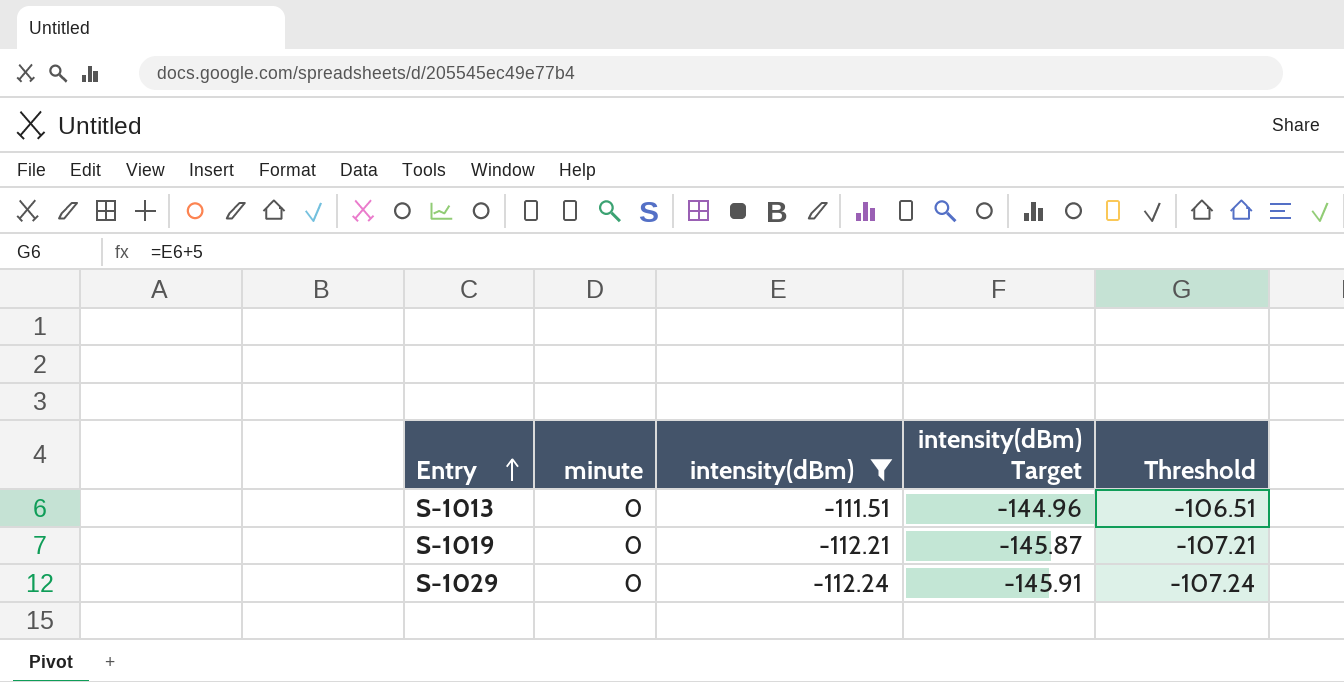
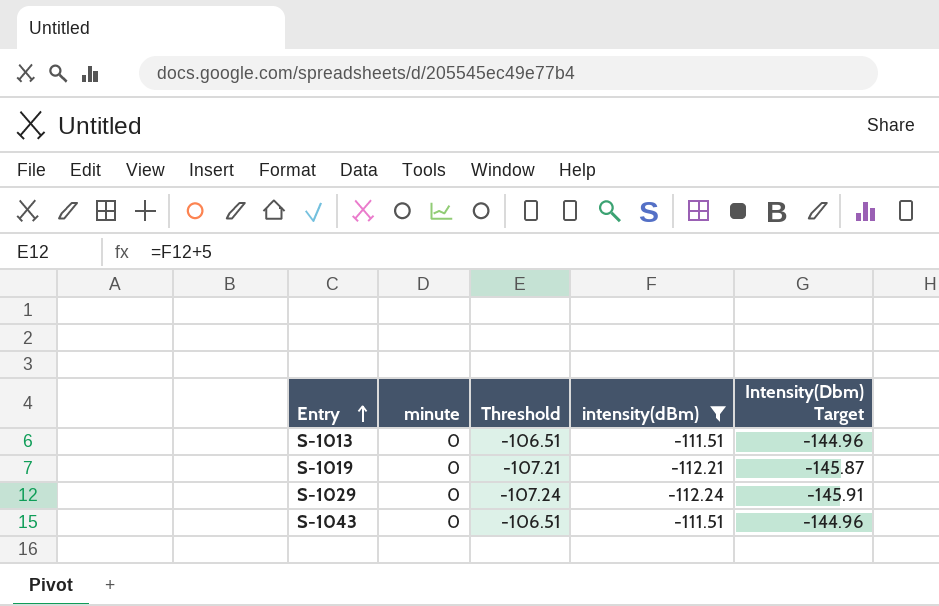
column Threshold | position: 5 -> 3
column name: intensity(dBm) Target -> Intensity(Dbm) Target
row S-1043: none -> 0 | -106.51 | -111.51 | -144.96

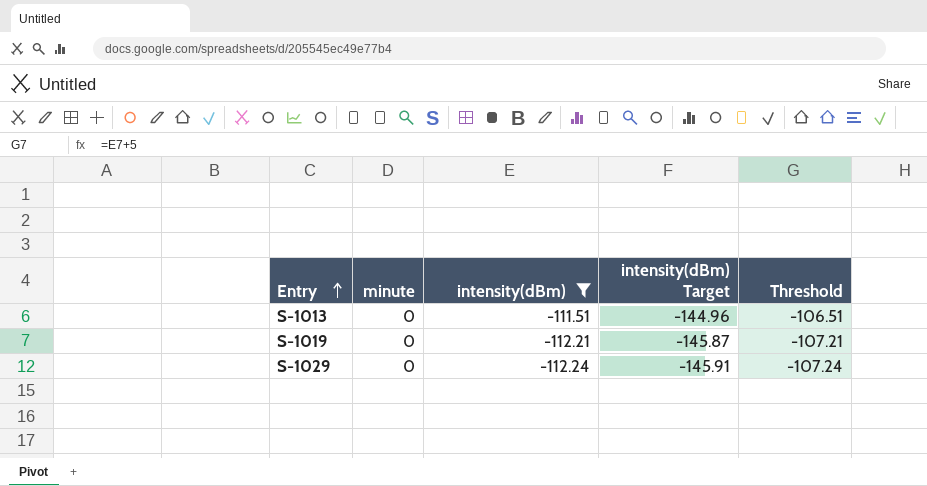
column name: Intensity(Dbm) Target -> intensity(dBm) Target
column Threshold | position: 3 -> 5
row S-1043: 0 | -106.51 | -111.51 | -144.96 -> none

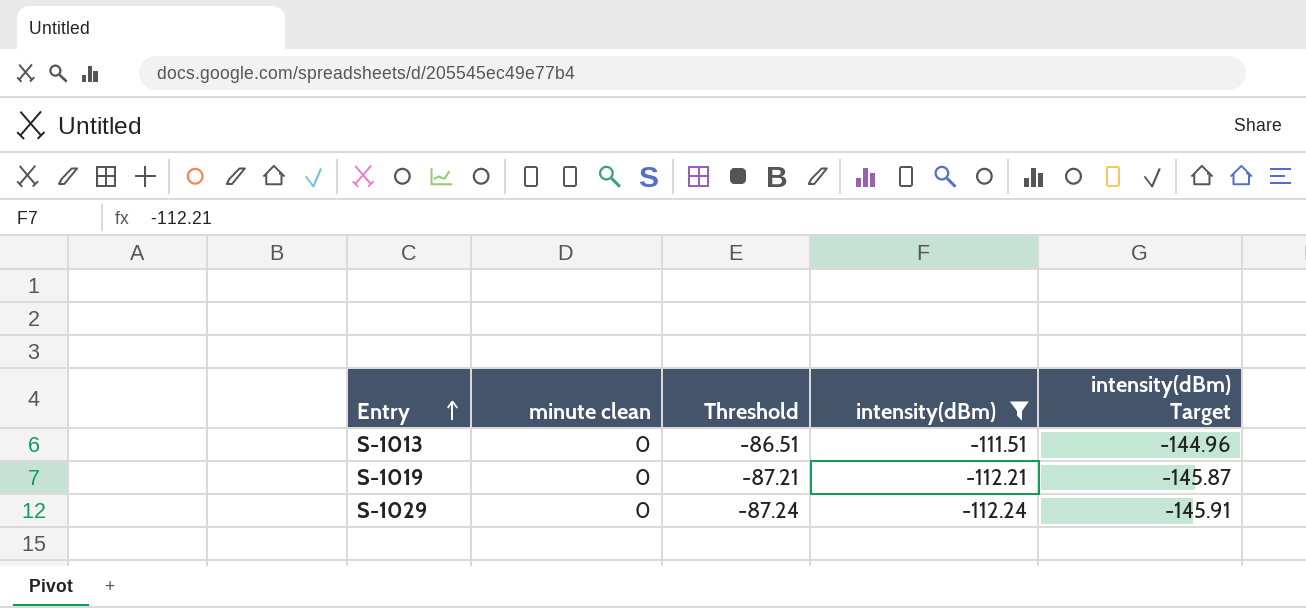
column name: minute -> minute clean
column Threshold | formula: [intensity(dBm)] + 5 -> [intensity(dBm)] + 25
column Threshold | position: 5 -> 3

